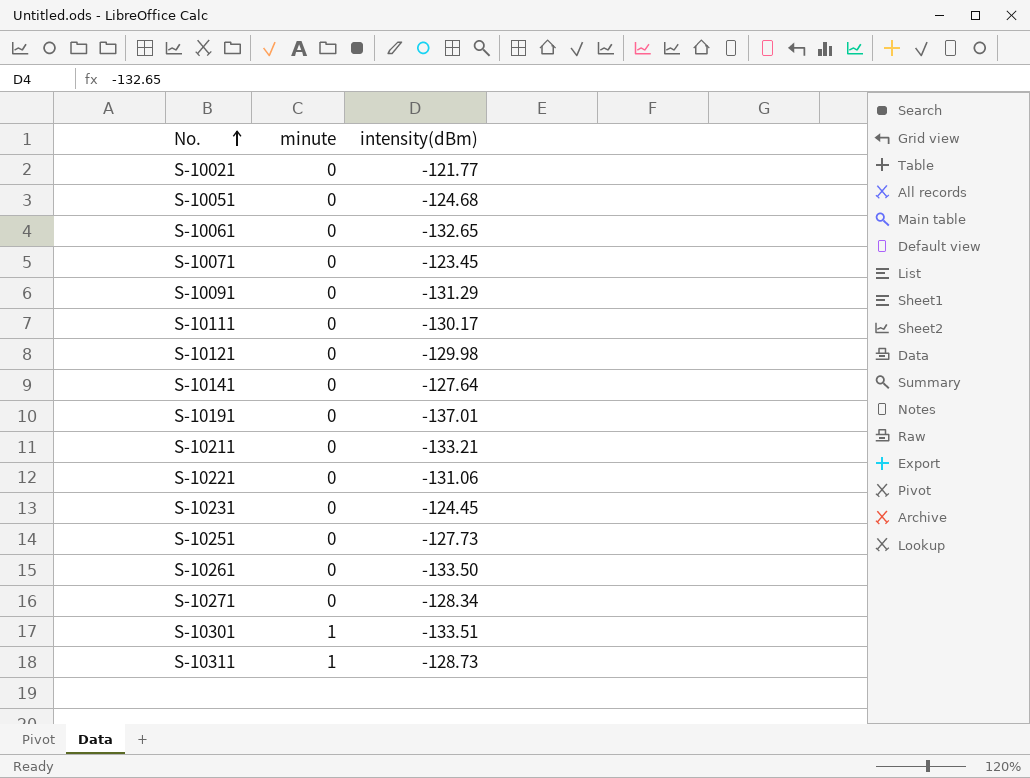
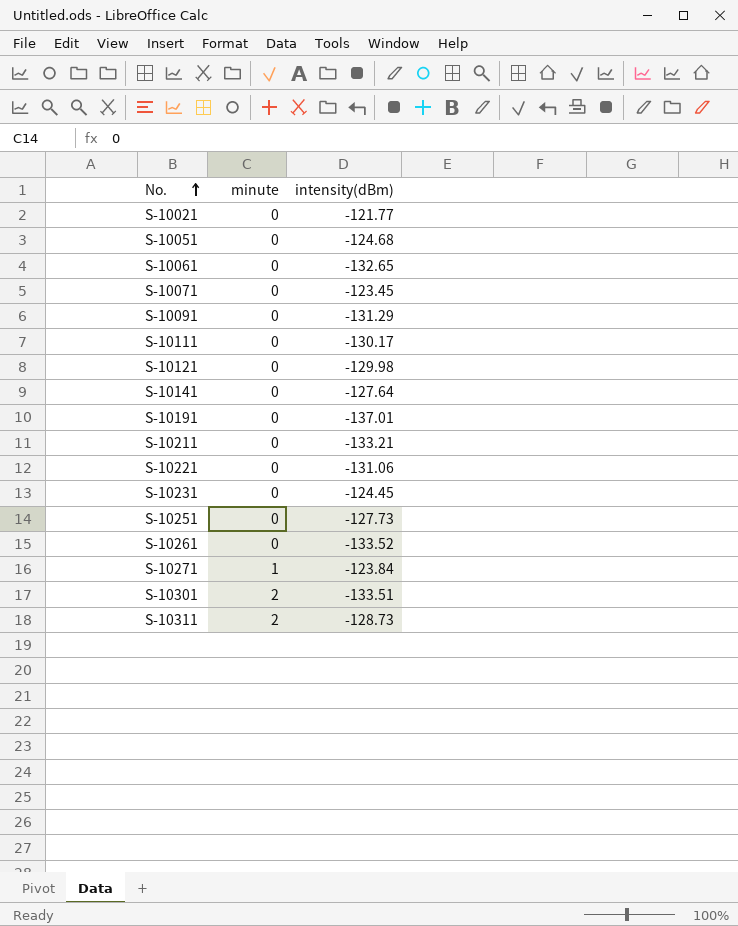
S-10261 | intensity(dBm): -133.50 -> -133.52
S-10271 | minute: 0 -> 1
S-10271 | intensity(dBm): -128.34 -> -123.84
S-10301 | minute: 1 -> 2
S-10311 | minute: 1 -> 2

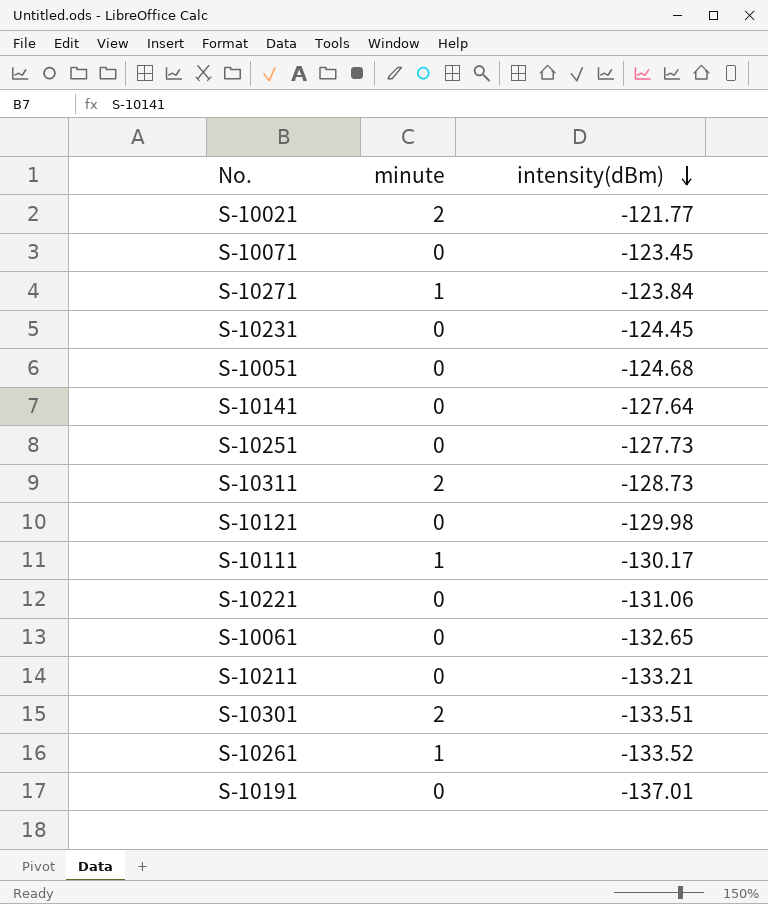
row order: No. ascending -> intensity(dBm) descending
row S-10091: 0 | -131.29 -> none
S-10021 | minute: 0 -> 2
S-10111 | minute: 0 -> 1
S-10261 | minute: 0 -> 1

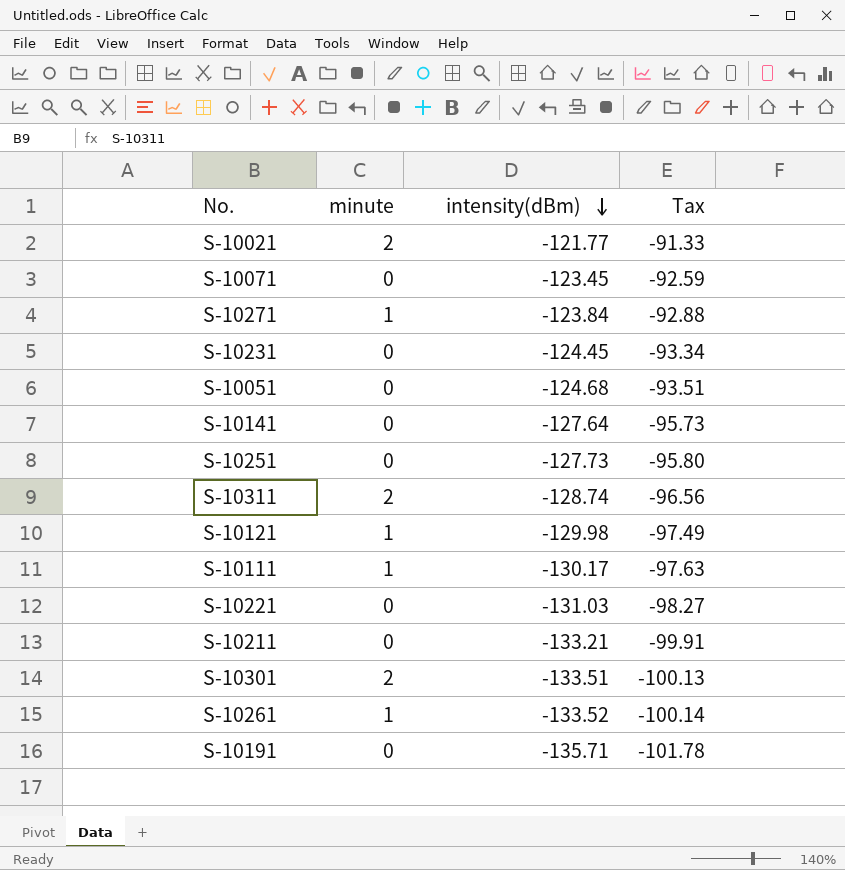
column Tax | formula: none -> [intensity(dBm)] * 0.75
row S-10061: 0 | -132.65 -> none
S-10311 | intensity(dBm): -128.73 -> -128.74
S-10121 | minute: 0 -> 1
S-10221 | intensity(dBm): -131.06 -> -131.03
S-10191 | intensity(dBm): -137.01 -> -135.71

